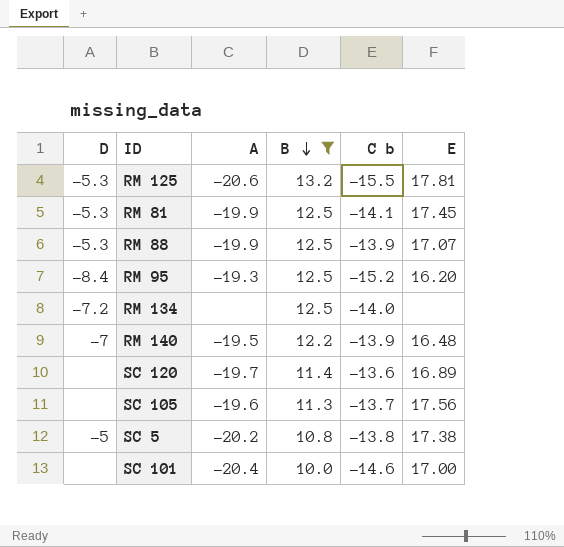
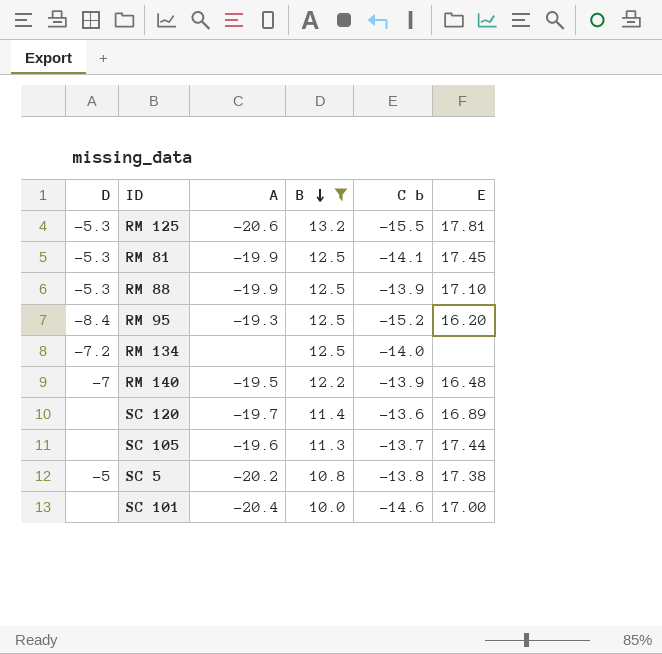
RM 88 | E: 17.07 -> 17.10
SC 105 | E: 17.56 -> 17.44

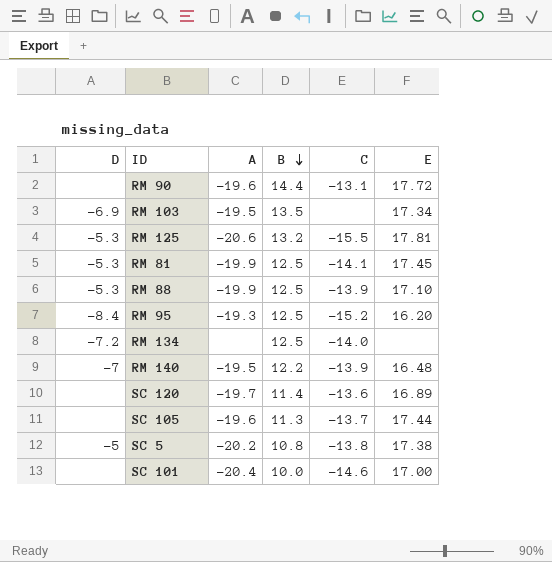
filter: B <= 13.2 -> none
column name: C b -> C

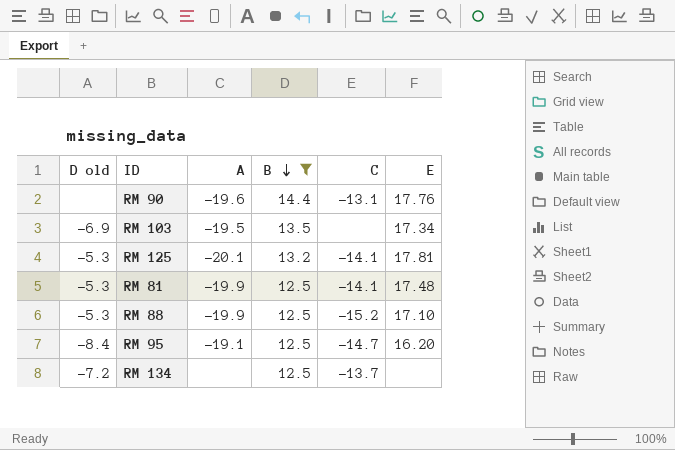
filter: none -> B >= 12.5
column name: D -> D old
RM 90 | E: 17.72 -> 17.76
RM 125 | A: -20.6 -> -20.1
RM 125 | C: -15.5 -> -14.1
RM 81 | E: 17.45 -> 17.48
RM 88 | C: -13.9 -> -15.2
RM 95 | A: -19.3 -> -19.1
RM 95 | C: -15.2 -> -14.7
RM 134 | C: -14.0 -> -13.7

